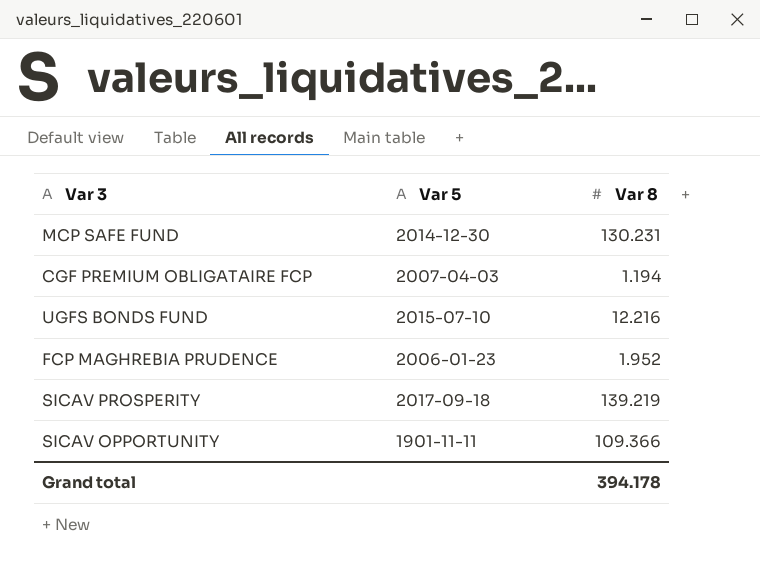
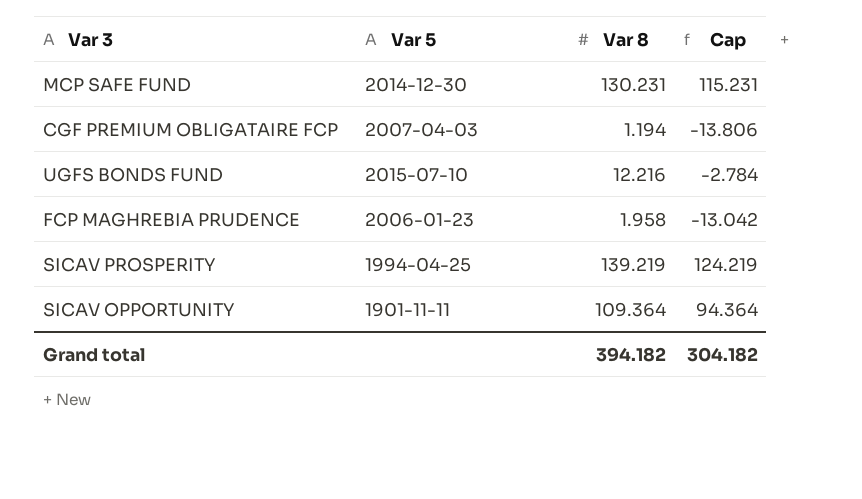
column Cap | formula: none -> [Var 8] - 15
FCP MAGHREBIA PRUDENCE | Var 8: 1.952 -> 1.958
SICAV PROSPERITY | Var 5: 2017-09-18 -> 1994-04-25
SICAV OPPORTUNITY | Var 8: 109.366 -> 109.364
Grand total | Var 8: 394.178 -> 394.182

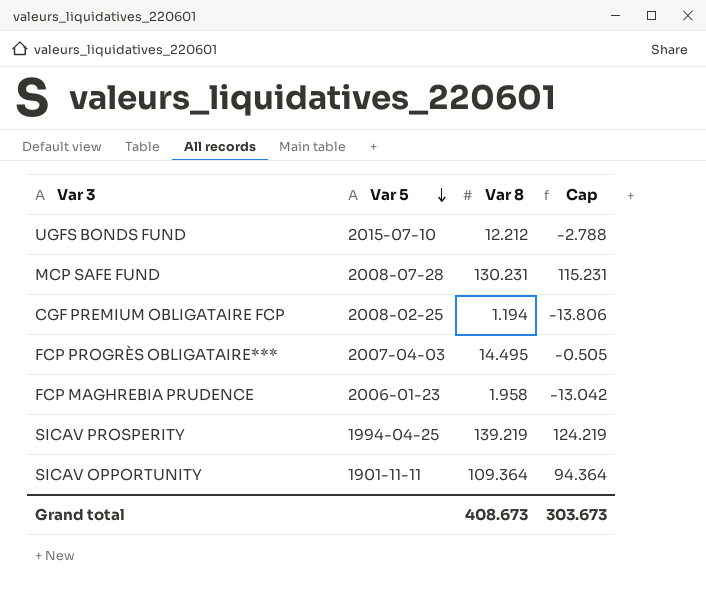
row order: none -> Var 5 descending
UGFS BONDS FUND | Var 8: 12.216 -> 12.212
UGFS BONDS FUND | Cap: -2.784 -> -2.788
MCP SAFE FUND | Var 5: 2014-12-30 -> 2008-07-28
CGF PREMIUM OBLIGATAIRE FCP | Var 5: 2007-04-03 -> 2008-02-25
row FCP PROGRÈS OBLIGATAIRE***: none -> 2007-04-03 | 14.495 | -0.505
Grand total | Var 8: 394.182 -> 408.673
Grand total | Cap: 304.182 -> 303.673

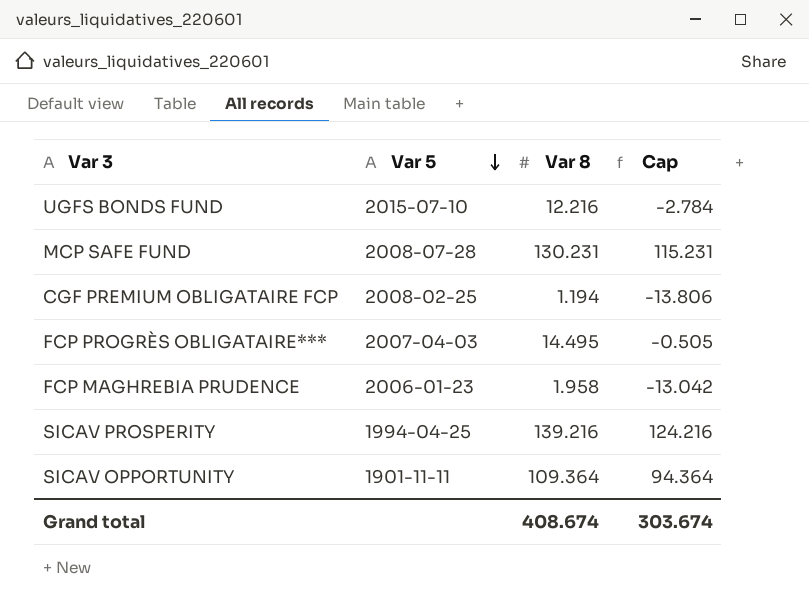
UGFS BONDS FUND | Var 8: 12.212 -> 12.216
UGFS BONDS FUND | Cap: -2.788 -> -2.784
SICAV PROSPERITY | Var 8: 139.219 -> 139.216
SICAV PROSPERITY | Cap: 124.219 -> 124.216
Grand total | Var 8: 408.673 -> 408.674
Grand total | Cap: 303.673 -> 303.674

